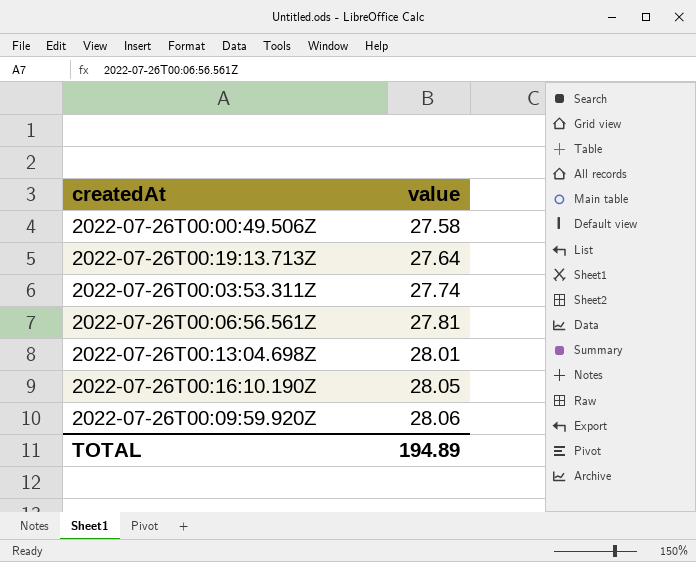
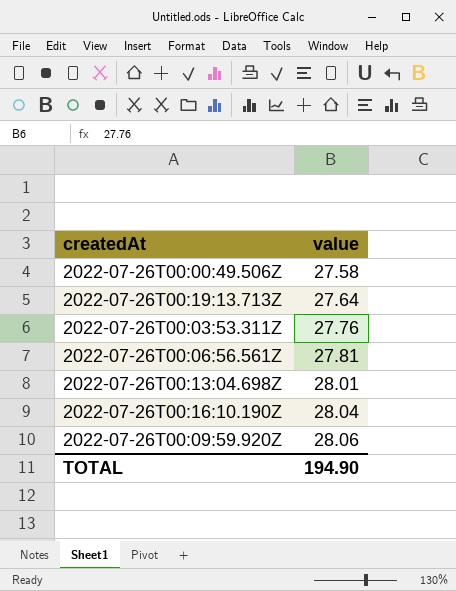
2022-07-26T00:03:53.311Z | value: 27.74 -> 27.76
2022-07-26T00:16:10.190Z | value: 28.05 -> 28.04
TOTAL | value: 194.89 -> 194.90

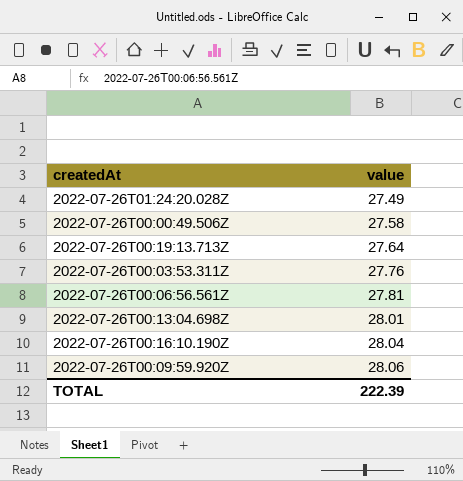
row 2022-07-26T01:24:20.028Z: none -> 27.49
TOTAL | value: 194.90 -> 222.39

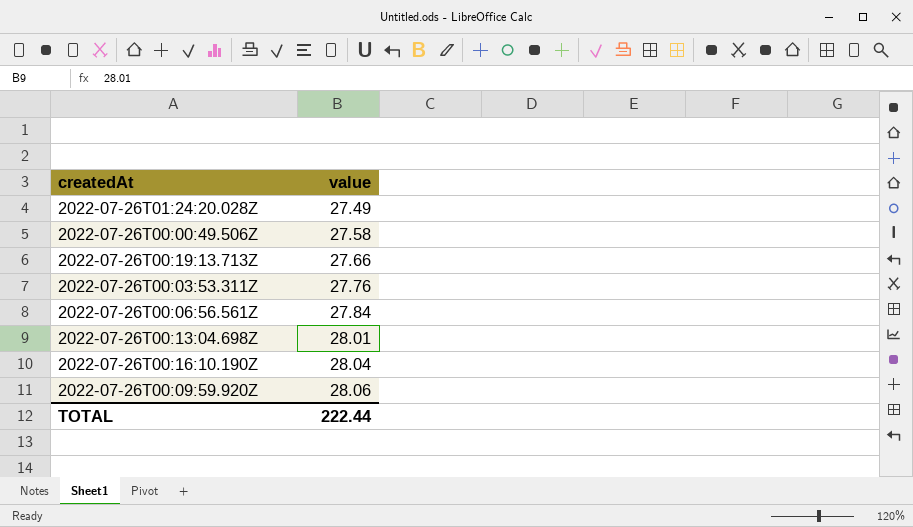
2022-07-26T00:19:13.713Z | value: 27.64 -> 27.66
2022-07-26T00:06:56.561Z | value: 27.81 -> 27.84
TOTAL | value: 222.39 -> 222.44

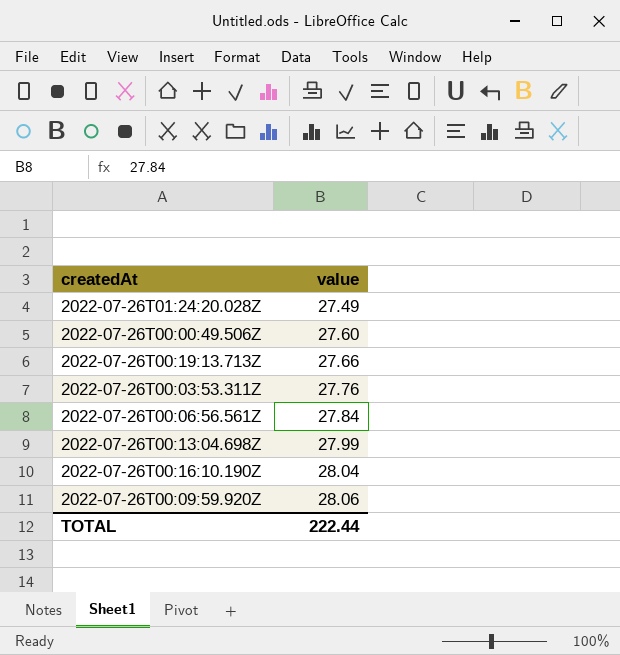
2022-07-26T00:00:49.506Z | value: 27.58 -> 27.60
2022-07-26T00:13:04.698Z | value: 28.01 -> 27.99

